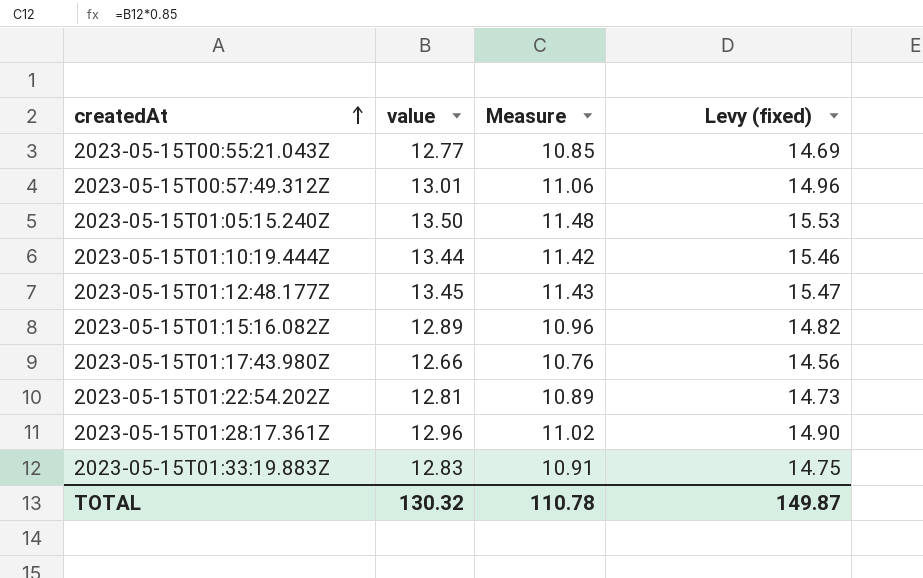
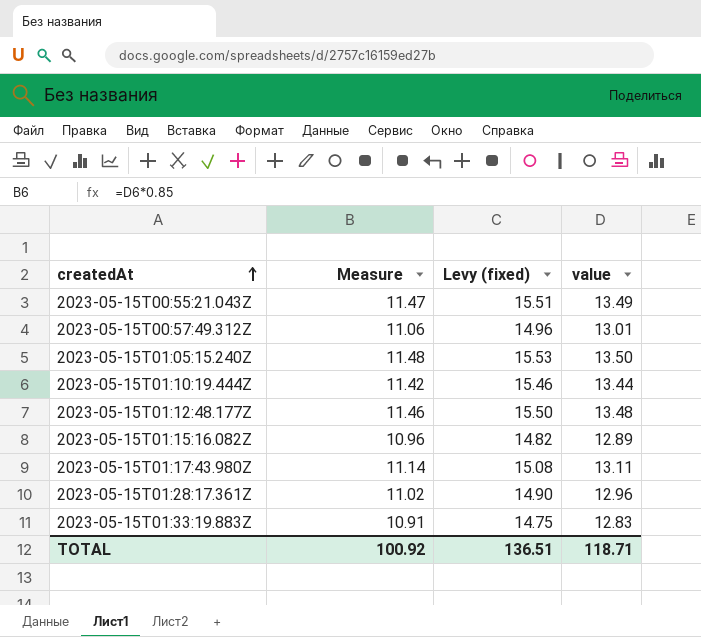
column value | position: 2 -> 4
row 2023-05-15T01:22:54.202Z: 12.81 | 10.89 | 14.73 -> none
2023-05-15T00:55:21.043Z | Measure: 10.85 -> 11.47
2023-05-15T00:55:21.043Z | Levy (fixed): 14.69 -> 15.51
2023-05-15T00:55:21.043Z | value: 12.77 -> 13.49
2023-05-15T01:12:48.177Z | Measure: 11.43 -> 11.46
2023-05-15T01:12:48.177Z | Levy (fixed): 15.47 -> 15.50
2023-05-15T01:12:48.177Z | value: 13.45 -> 13.48
2023-05-15T01:17:43.980Z | Measure: 10.76 -> 11.14
2023-05-15T01:17:43.980Z | Levy (fixed): 14.56 -> 15.08
2023-05-15T01:17:43.980Z | value: 12.66 -> 13.11
TOTAL | Measure: 110.78 -> 100.92
TOTAL | Levy (fixed): 149.87 -> 136.51
TOTAL | value: 130.32 -> 118.71

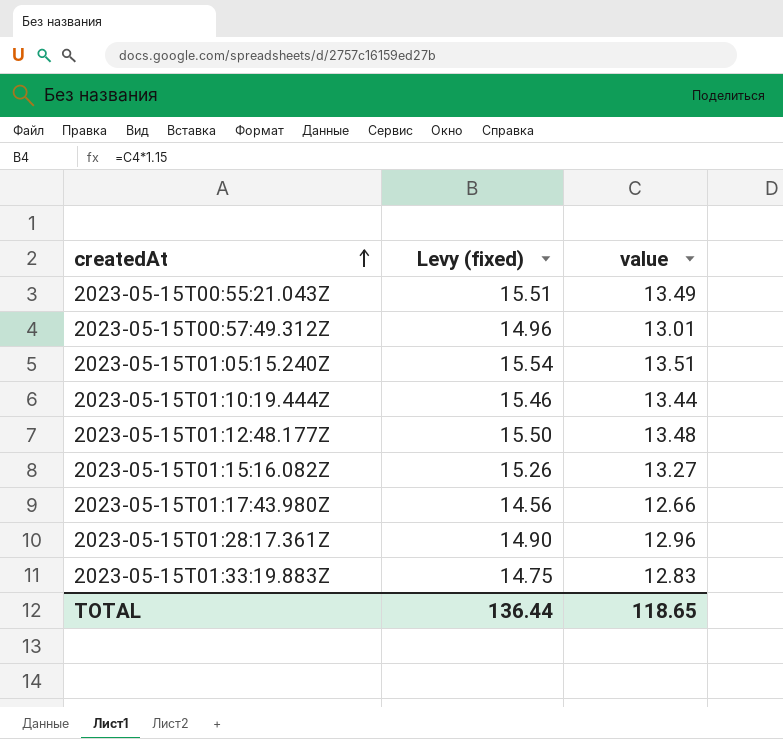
column Measure | formula: [value] * 0.85 -> none
2023-05-15T01:05:15.240Z | Levy (fixed): 15.53 -> 15.54
2023-05-15T01:05:15.240Z | value: 13.50 -> 13.51
2023-05-15T01:15:16.082Z | Levy (fixed): 14.82 -> 15.26
2023-05-15T01:15:16.082Z | value: 12.89 -> 13.27
2023-05-15T01:17:43.980Z | Levy (fixed): 15.08 -> 14.56
2023-05-15T01:17:43.980Z | value: 13.11 -> 12.66
TOTAL | Levy (fixed): 136.51 -> 136.44
TOTAL | value: 118.71 -> 118.65

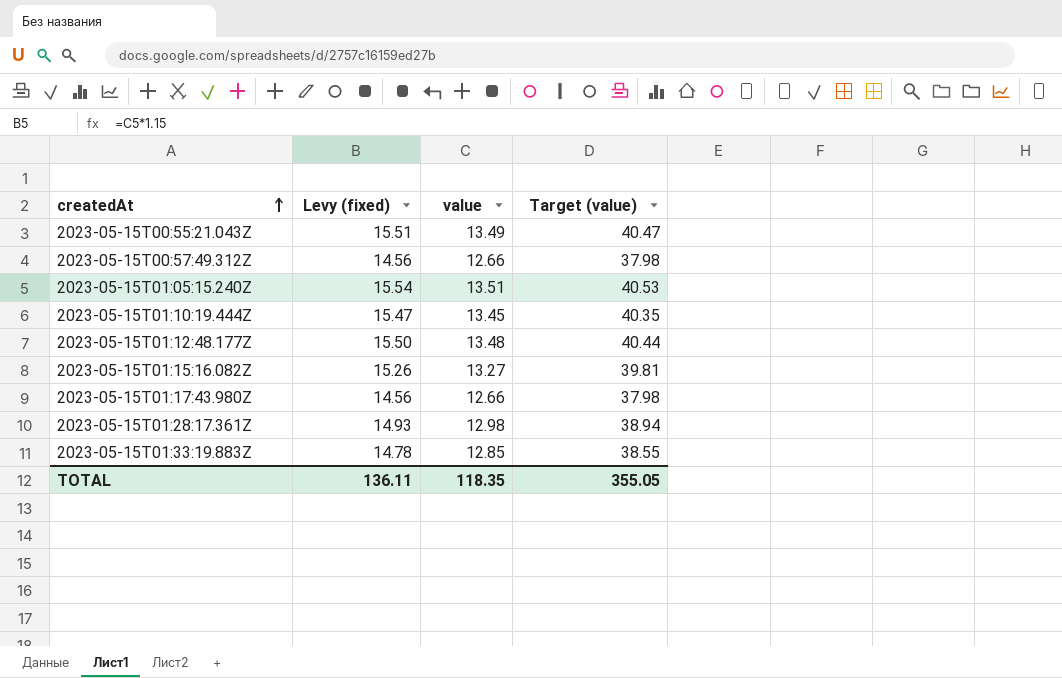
column Target (value) | formula: none -> [value] * 3
2023-05-15T00:57:49.312Z | Levy (fixed): 14.96 -> 14.56
2023-05-15T00:57:49.312Z | value: 13.01 -> 12.66
2023-05-15T01:10:19.444Z | Levy (fixed): 15.46 -> 15.47
2023-05-15T01:10:19.444Z | value: 13.44 -> 13.45
2023-05-15T01:28:17.361Z | Levy (fixed): 14.90 -> 14.93
2023-05-15T01:28:17.361Z | value: 12.96 -> 12.98
2023-05-15T01:33:19.883Z | Levy (fixed): 14.75 -> 14.78
2023-05-15T01:33:19.883Z | value: 12.83 -> 12.85
TOTAL | Levy (fixed): 136.44 -> 136.11
TOTAL | value: 118.65 -> 118.35

